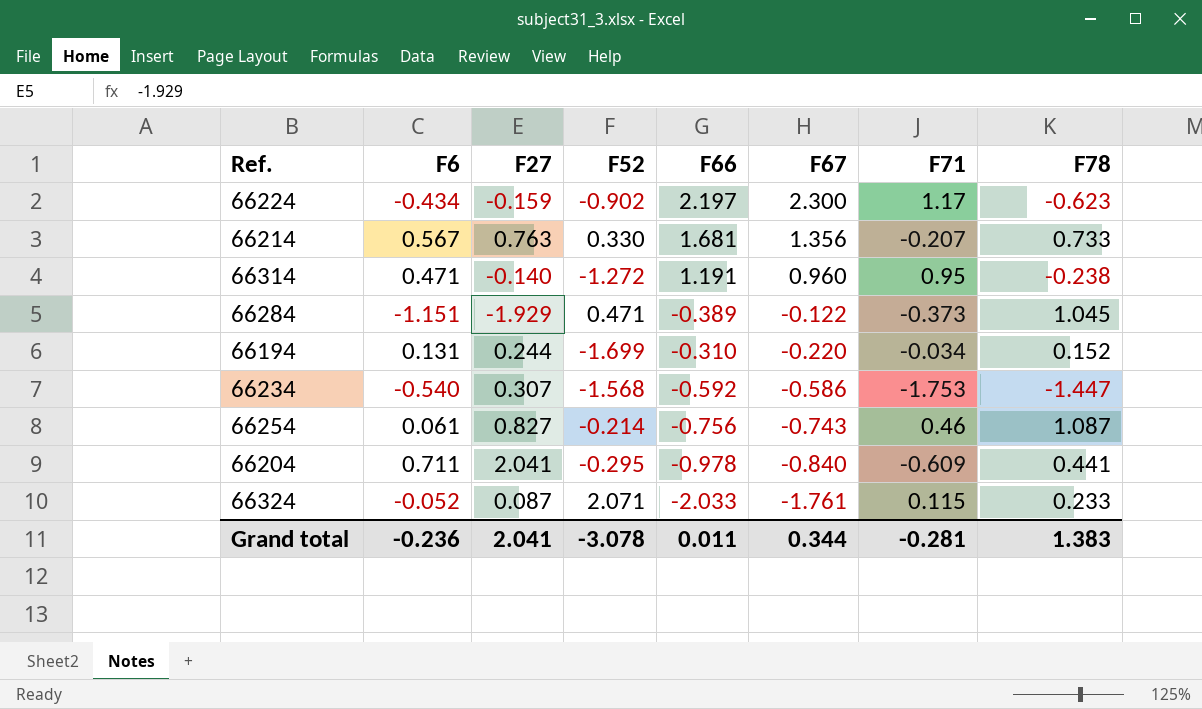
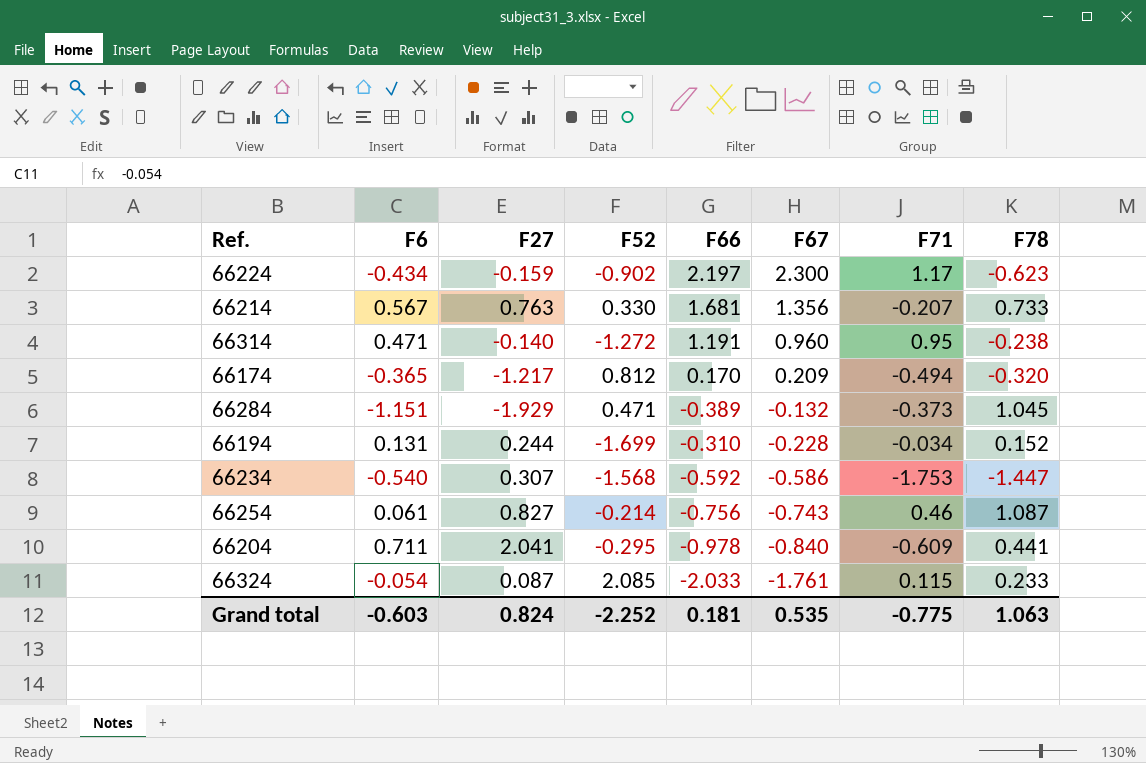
row 66174: none -> -0.365 | -1.217 | 0.812 | 0.170 | 0.209 | -0.494 | -0.320
66284 | F67: -0.122 -> -0.132
66194 | F67: -0.220 -> -0.228
66324 | F6: -0.052 -> -0.054
66324 | F52: 2.071 -> 2.085
Grand total | F6: -0.236 -> -0.603
Grand total | F27: 2.041 -> 0.824
Grand total | F52: -3.078 -> -2.252
Grand total | F66: 0.011 -> 0.181
Grand total | F67: 0.344 -> 0.535
Grand total | F71: -0.281 -> -0.775
Grand total | F78: 1.383 -> 1.063

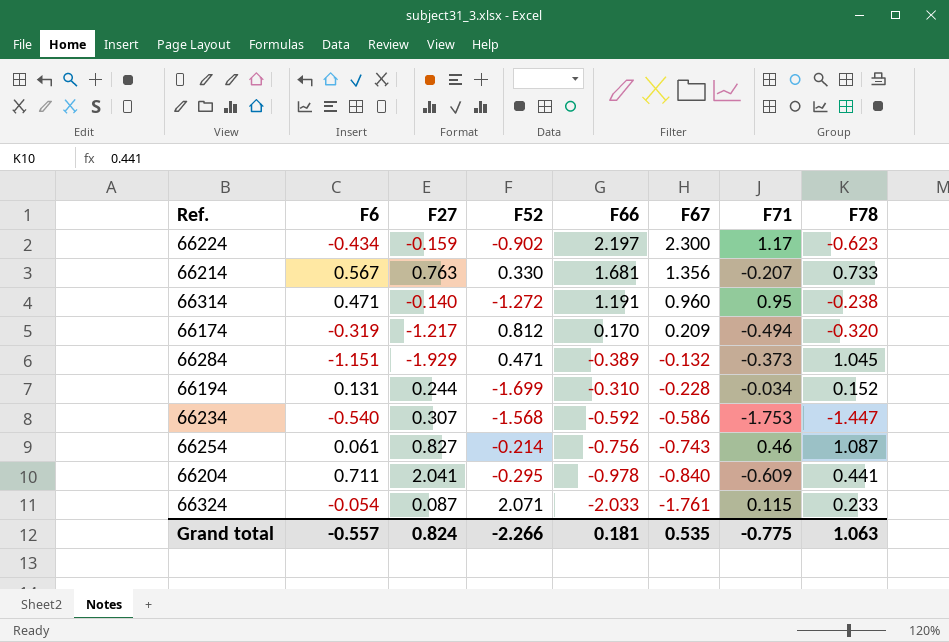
66174 | F6: -0.365 -> -0.319
66324 | F52: 2.085 -> 2.071
Grand total | F6: -0.603 -> -0.557
Grand total | F52: -2.252 -> -2.266

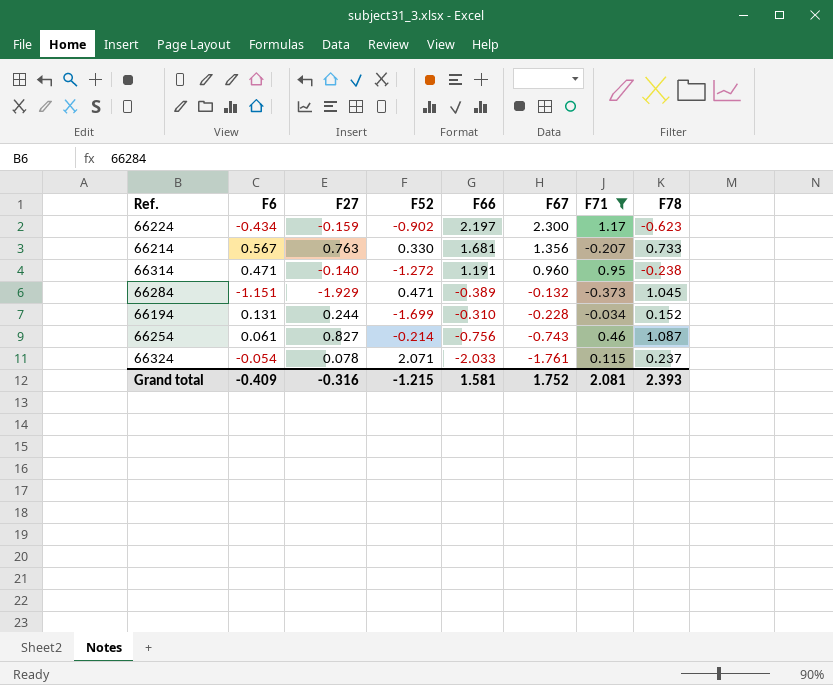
filter: none -> F71 >= -0.373
66324 | F27: 0.087 -> 0.078
66324 | F78: 0.233 -> 0.237
Grand total | F6: -0.557 -> -0.409
Grand total | F27: 0.824 -> -0.316
Grand total | F52: -2.266 -> -1.215
Grand total | F66: 0.181 -> 1.581
Grand total | F67: 0.535 -> 1.752
Grand total | F71: -0.775 -> 2.081
Grand total | F78: 1.063 -> 2.393

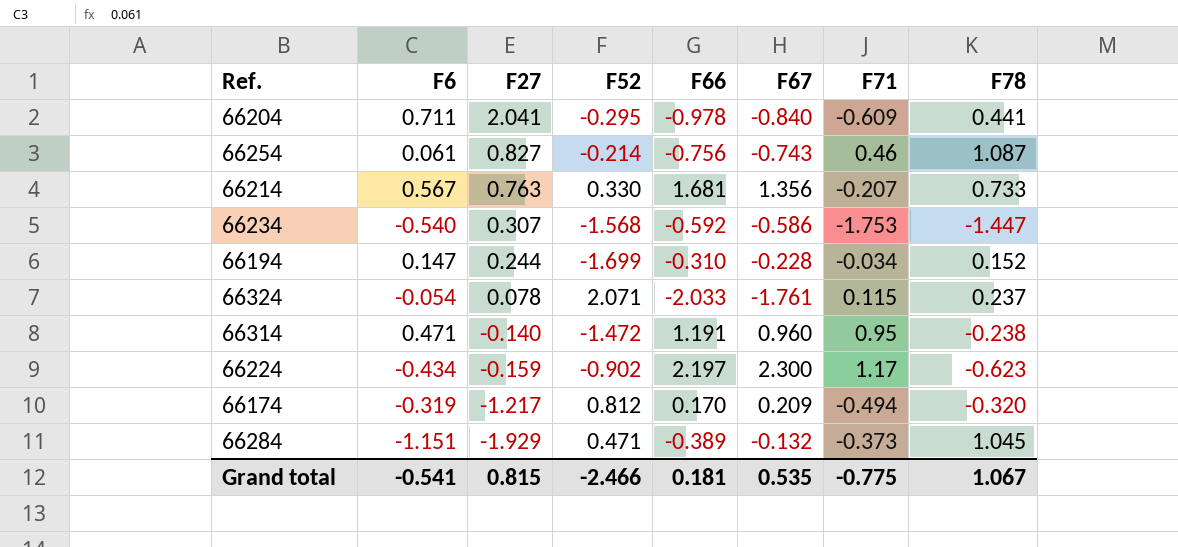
filter: F71 >= -0.373 -> none
row order: F67 descending -> F27 descending
66194 | F6: 0.131 -> 0.147
66314 | F52: -1.272 -> -1.472
Grand total | F6: -0.409 -> -0.541
Grand total | F27: -0.316 -> 0.815
Grand total | F52: -1.215 -> -2.466
Grand total | F66: 1.581 -> 0.181
Grand total | F67: 1.752 -> 0.535
Grand total | F71: 2.081 -> -0.775
Grand total | F78: 2.393 -> 1.067

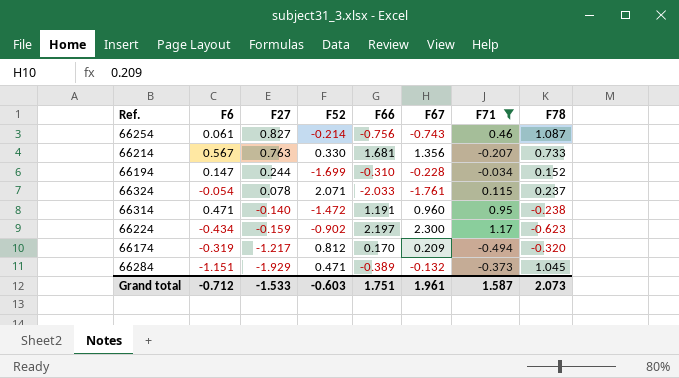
filter: none -> F71 >= -0.494
Grand total | F6: -0.541 -> -0.712
Grand total | F27: 0.815 -> -1.533
Grand total | F52: -2.466 -> -0.603
Grand total | F66: 0.181 -> 1.751
Grand total | F67: 0.535 -> 1.961
Grand total | F71: -0.775 -> 1.587
Grand total | F78: 1.067 -> 2.073

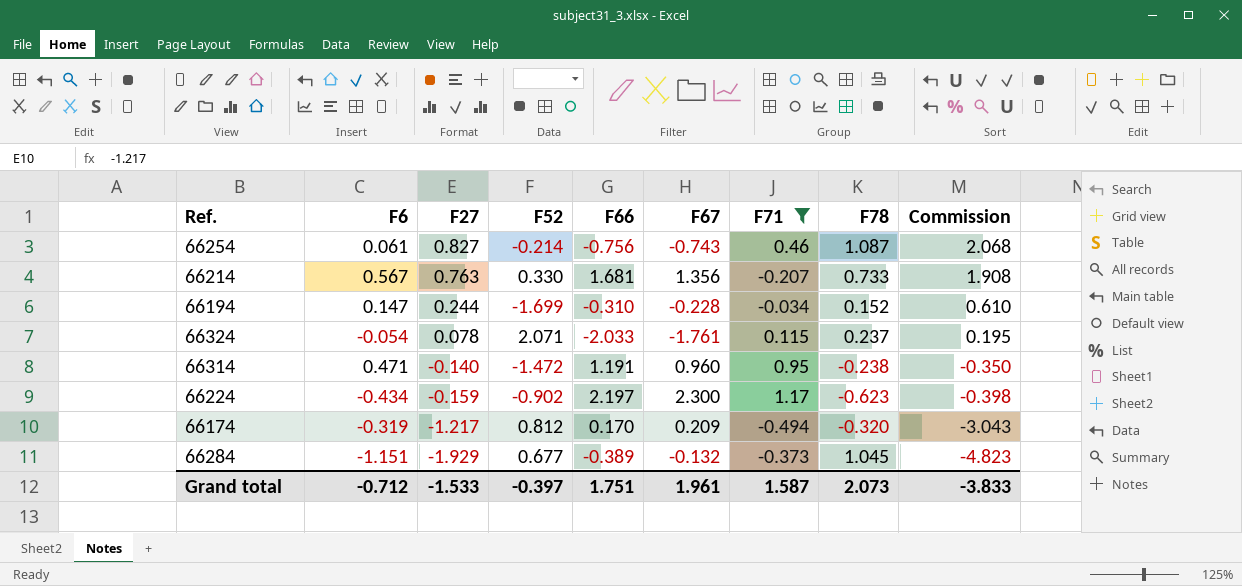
column Commission | formula: none -> [F27] * 2.5
66284 | F52: 0.471 -> 0.677
Grand total | F52: -0.603 -> -0.397

